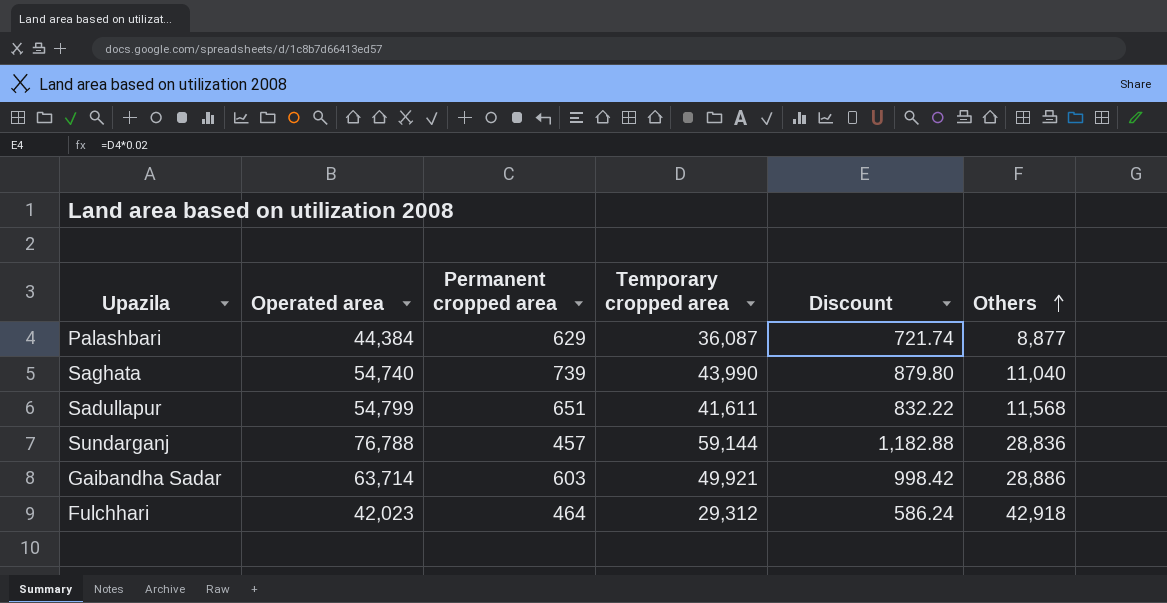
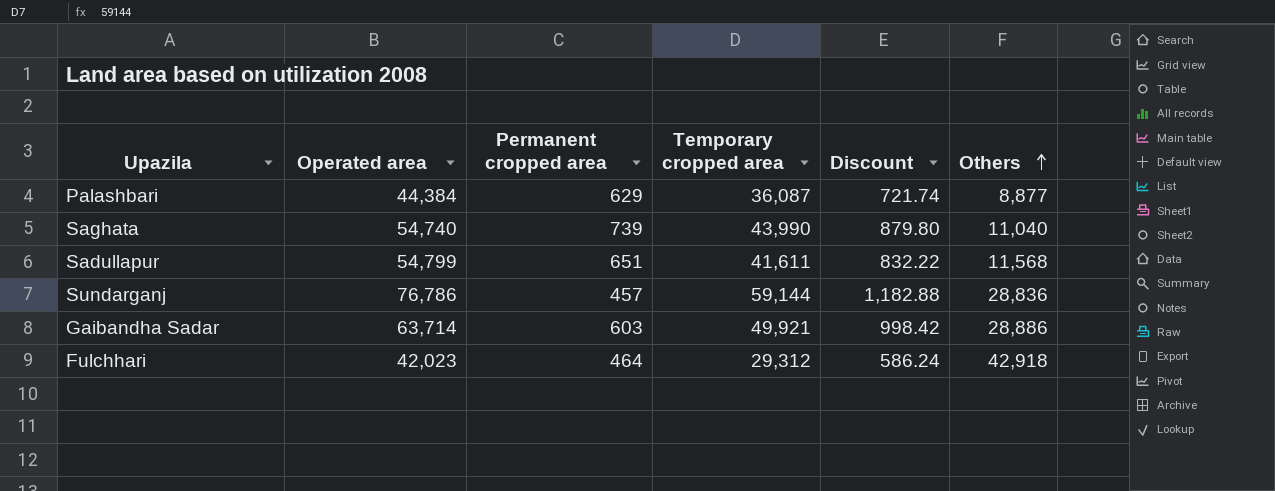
Sundarganj | Operated area: 76,788 -> 76,786

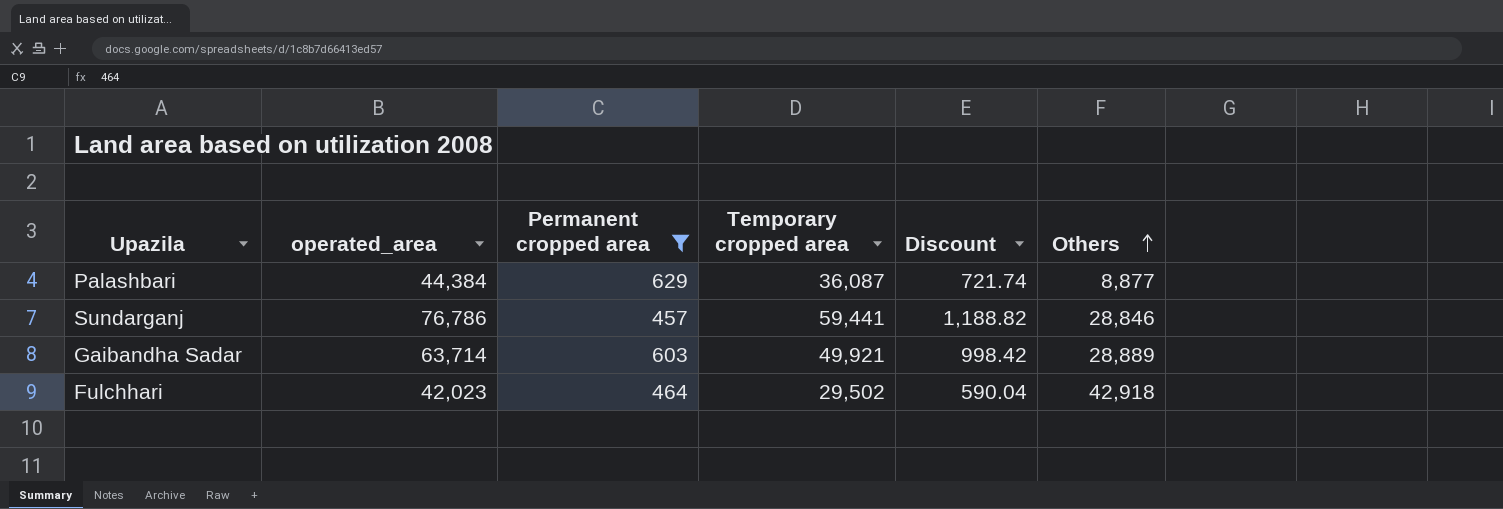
filter: none -> Permanent cropped area <= 629
column name: Operated area -> operated_area
Sundarganj | Temporary cropped area: 59,144 -> 59,441
Sundarganj | Discount: 1,182.88 -> 1,188.82
Sundarganj | Others: 28,836 -> 28,846
Gaibandha Sadar | Others: 28,886 -> 28,889
Fulchhari | Temporary cropped area: 29,312 -> 29,502
Fulchhari | Discount: 586.24 -> 590.04

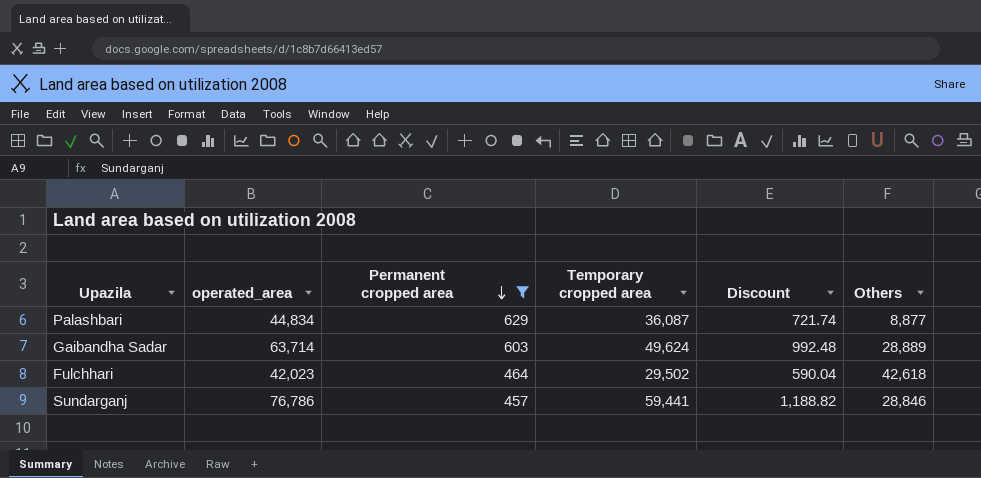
row order: Others ascending -> Permanent cropped area descending
Palashbari | operated_area: 44,384 -> 44,834
Gaibandha Sadar | Temporary cropped area: 49,921 -> 49,624
Gaibandha Sadar | Discount: 998.42 -> 992.48
Fulchhari | Others: 42,918 -> 42,618

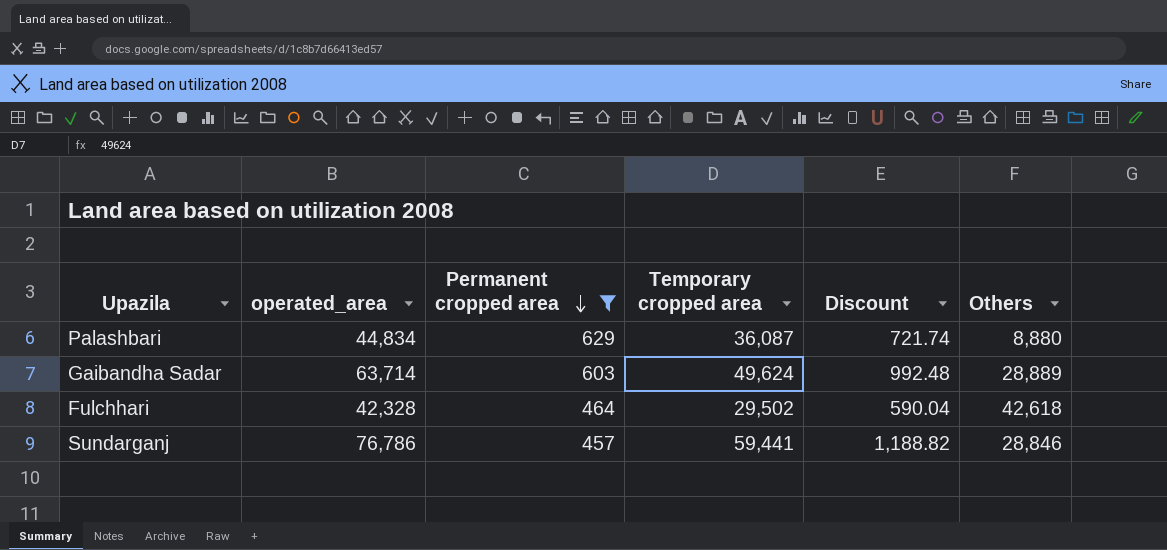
Palashbari | Others: 8,877 -> 8,880
Fulchhari | operated_area: 42,023 -> 42,328

